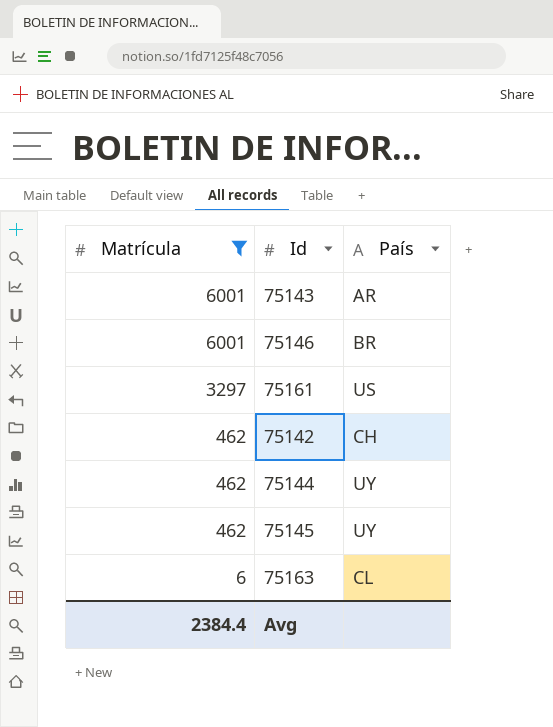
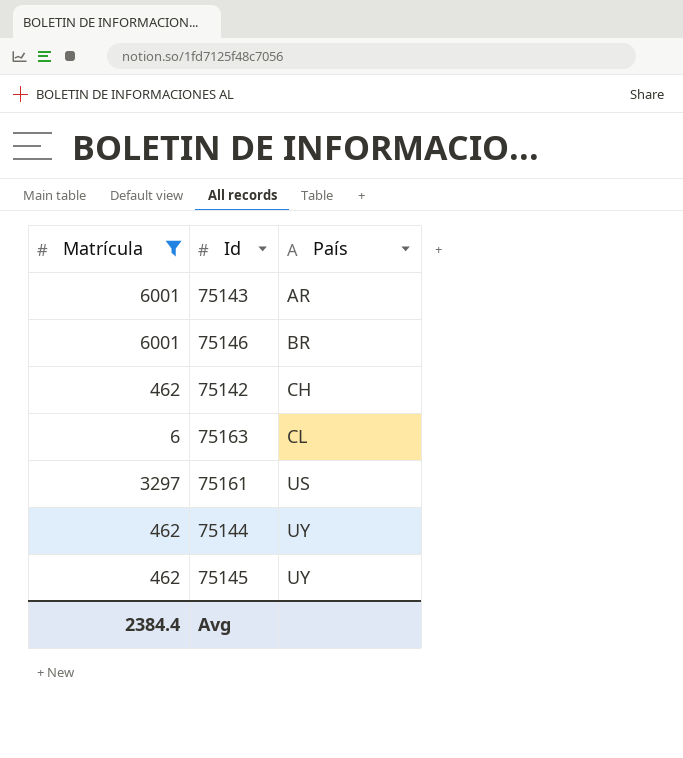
row order: Matrícula descending -> País ascending

